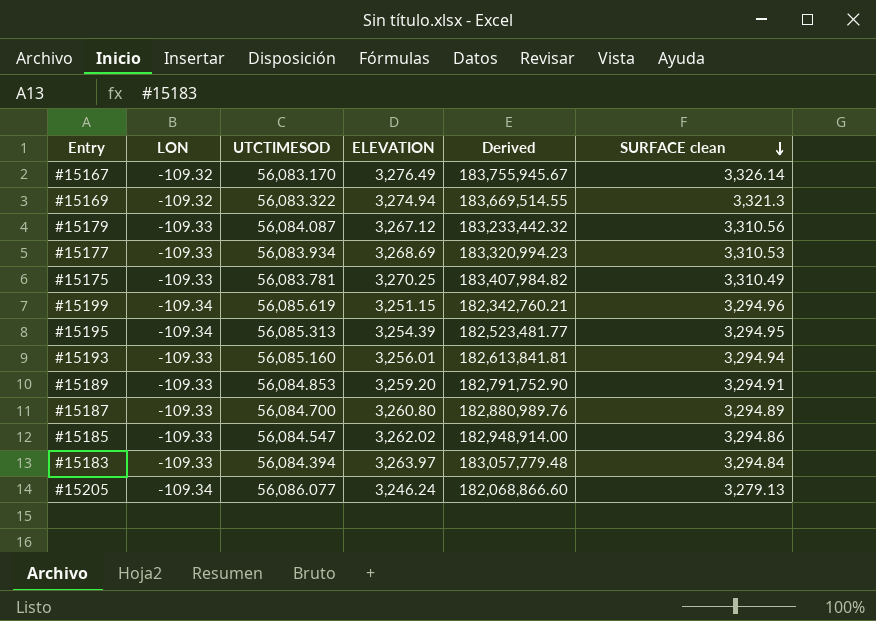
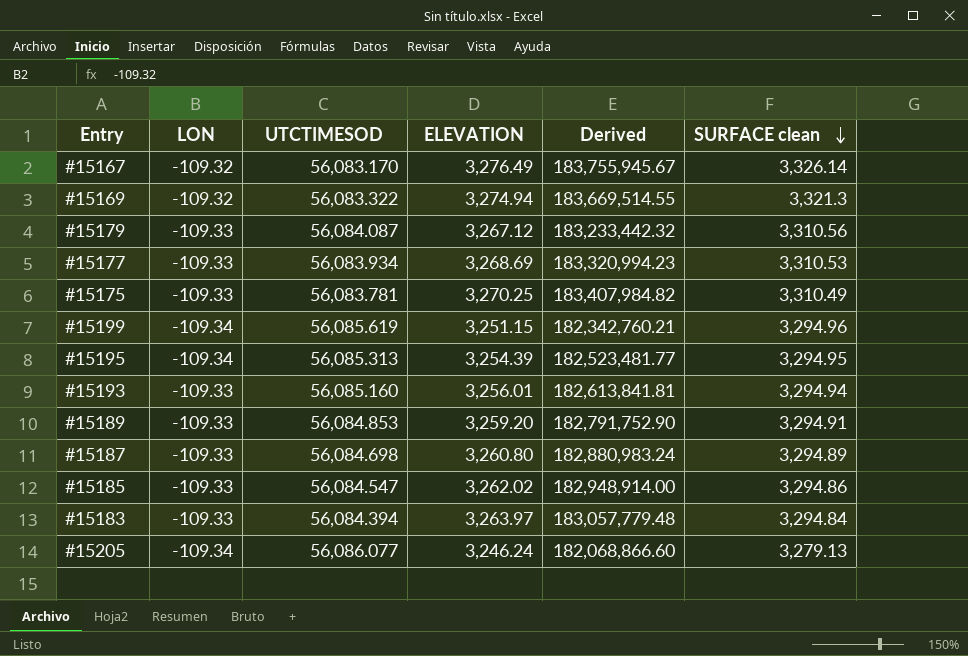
#15187 | UTCTIMESOD: 56,084.700 -> 56,084.698
#15187 | Derived: 182,880,989.76 -> 182,880,983.24

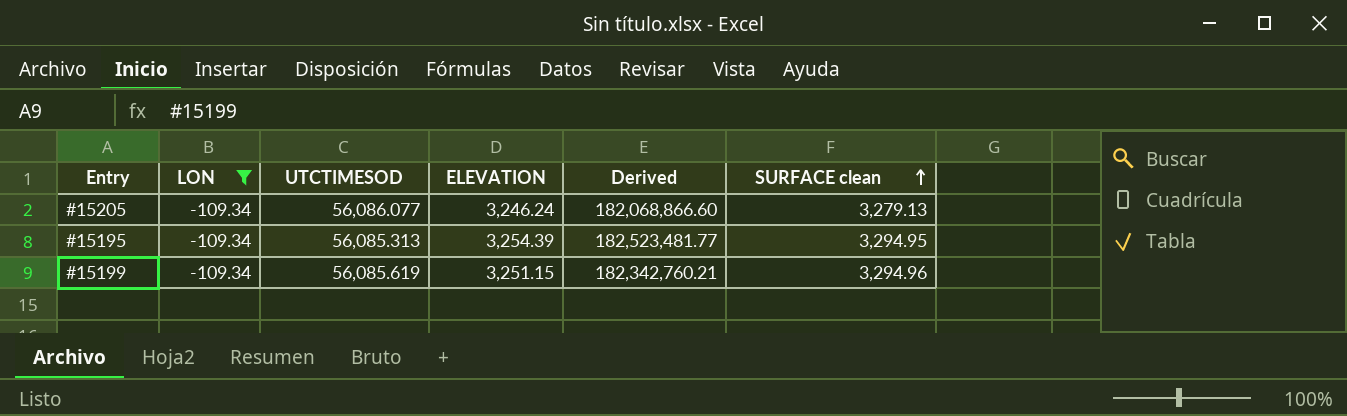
filter: none -> LON = -109.34
row order: SURFACE clean descending -> SURFACE clean ascending

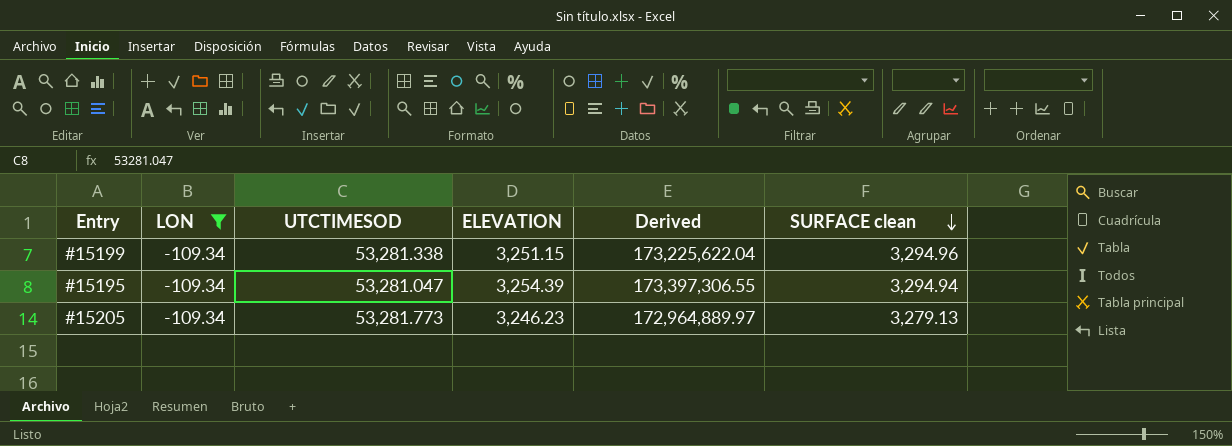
row order: SURFACE clean ascending -> SURFACE clean descending
#15199 | UTCTIMESOD: 56,085.619 -> 53,281.338
#15199 | Derived: 182,342,760.21 -> 173,225,622.04
#15195 | UTCTIMESOD: 56,085.313 -> 53,281.047
#15195 | Derived: 182,523,481.77 -> 173,397,306.55
#15195 | SURFACE clean: 3,294.95 -> 3,294.94
#15205 | UTCTIMESOD: 56,086.077 -> 53,281.773
#15205 | ELEVATION: 3,246.24 -> 3,246.23
#15205 | Derived: 182,068,866.60 -> 172,964,889.97

